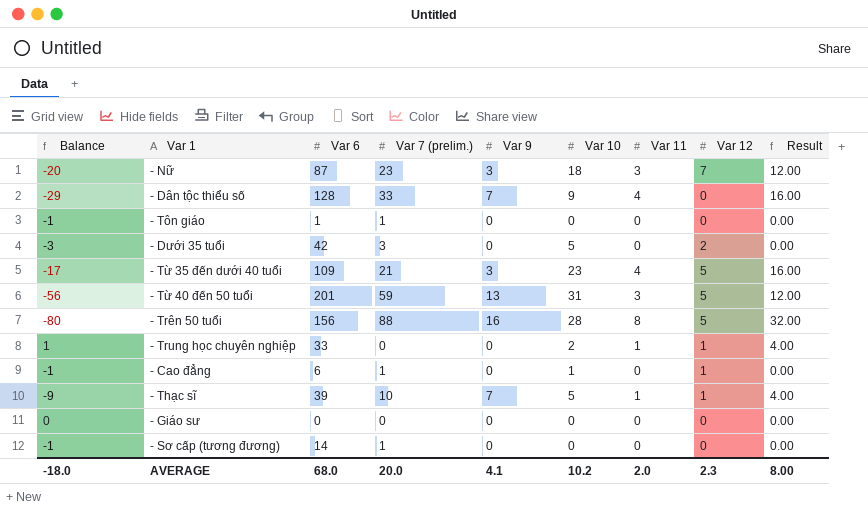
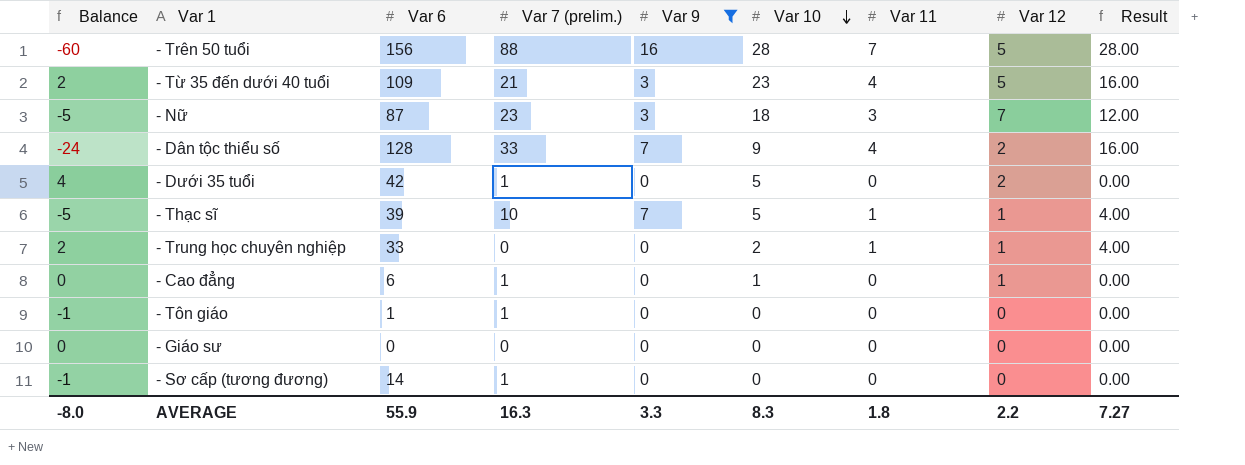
filter: none -> Var 9 != 13
row order: none -> Var 10 descending
column Balance | formula: [Var 11] - [Var 7 (prelim.)] -> [Var 10] - [Var 7 (prelim.)]
- Trên 50 tuổi | Var 11: 8 -> 7
- Trên 50 tuổi | Result: 32.00 -> 28.00
- Dân tộc thiểu số | Var 12: 0 -> 2
- Dưới 35 tuổi | Var 7 (prelim.): 3 -> 1
AVERAGE | Balance: -18.0 -> -8.0
AVERAGE | Var 6: 68.0 -> 55.9
AVERAGE | Var 7 (prelim.): 20.0 -> 16.3
AVERAGE | Var 9: 4.1 -> 3.3
AVERAGE | Var 10: 10.2 -> 8.3
AVERAGE | Var 11: 2.0 -> 1.8
AVERAGE | Var 12: 2.3 -> 2.2
AVERAGE | Result: 8.00 -> 7.27

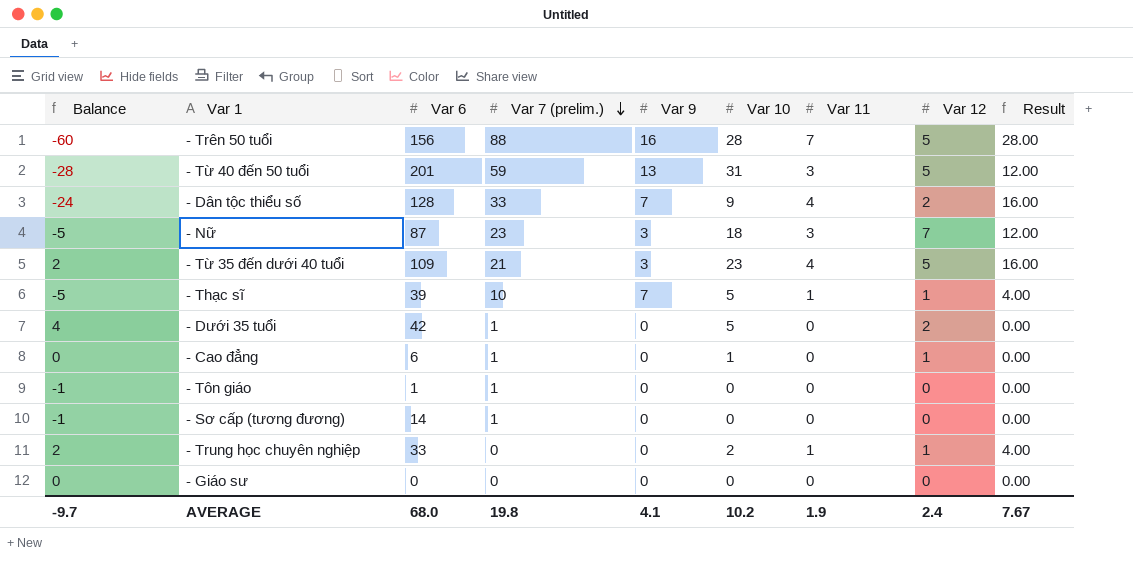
filter: Var 9 != 13 -> none
row order: Var 10 descending -> Var 7 (prelim.) descending
AVERAGE | Balance: -8.0 -> -9.7
AVERAGE | Var 6: 55.9 -> 68.0
AVERAGE | Var 7 (prelim.): 16.3 -> 19.8
AVERAGE | Var 9: 3.3 -> 4.1
AVERAGE | Var 10: 8.3 -> 10.2
AVERAGE | Var 11: 1.8 -> 1.9
AVERAGE | Var 12: 2.2 -> 2.4
AVERAGE | Result: 7.27 -> 7.67

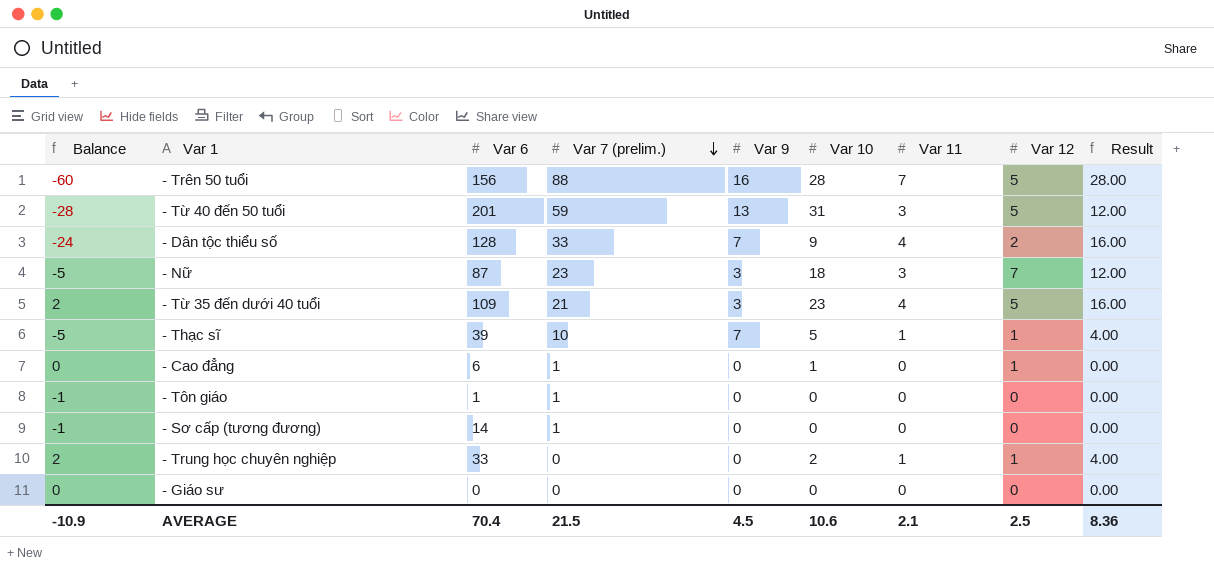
row - Dưới 35 tuổi: 4 | 42 | 1 | 0 | 5 | 0 | 2 | 0.00 -> none
AVERAGE | Balance: -9.7 -> -10.9
AVERAGE | Var 6: 68.0 -> 70.4
AVERAGE | Var 7 (prelim.): 19.8 -> 21.5
AVERAGE | Var 9: 4.1 -> 4.5
AVERAGE | Var 10: 10.2 -> 10.6
AVERAGE | Var 11: 1.9 -> 2.1
AVERAGE | Var 12: 2.4 -> 2.5
AVERAGE | Result: 7.67 -> 8.36

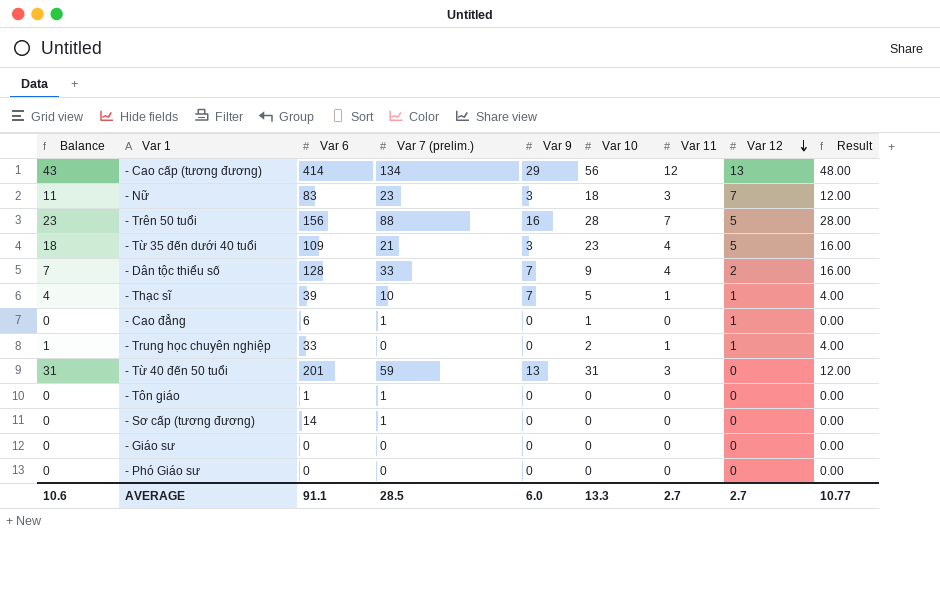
row order: Var 7 (prelim.) descending -> Var 12 descending
column Balance | formula: [Var 10] - [Var 7 (prelim.)] -> [Var 10] - [Var 12]
row - Cao cấp (tương đương): none -> 43 | 414 | 134 | 29 | 56 | 12 | 13 | 48.00
- Nữ | Var 6: 87 -> 83
- Từ 40 đến 50 tuổi | Var 12: 5 -> 0
row - Phó Giáo sư: none -> 0 | 0 | 0 | 0 | 0 | 0 | 0 | 0.00
AVERAGE | Balance: -10.9 -> 10.6
AVERAGE | Var 6: 70.4 -> 91.1
AVERAGE | Var 7 (prelim.): 21.5 -> 28.5
AVERAGE | Var 9: 4.5 -> 6.0
AVERAGE | Var 10: 10.6 -> 13.3
AVERAGE | Var 11: 2.1 -> 2.7
AVERAGE | Var 12: 2.5 -> 2.7
AVERAGE | Result: 8.36 -> 10.77

